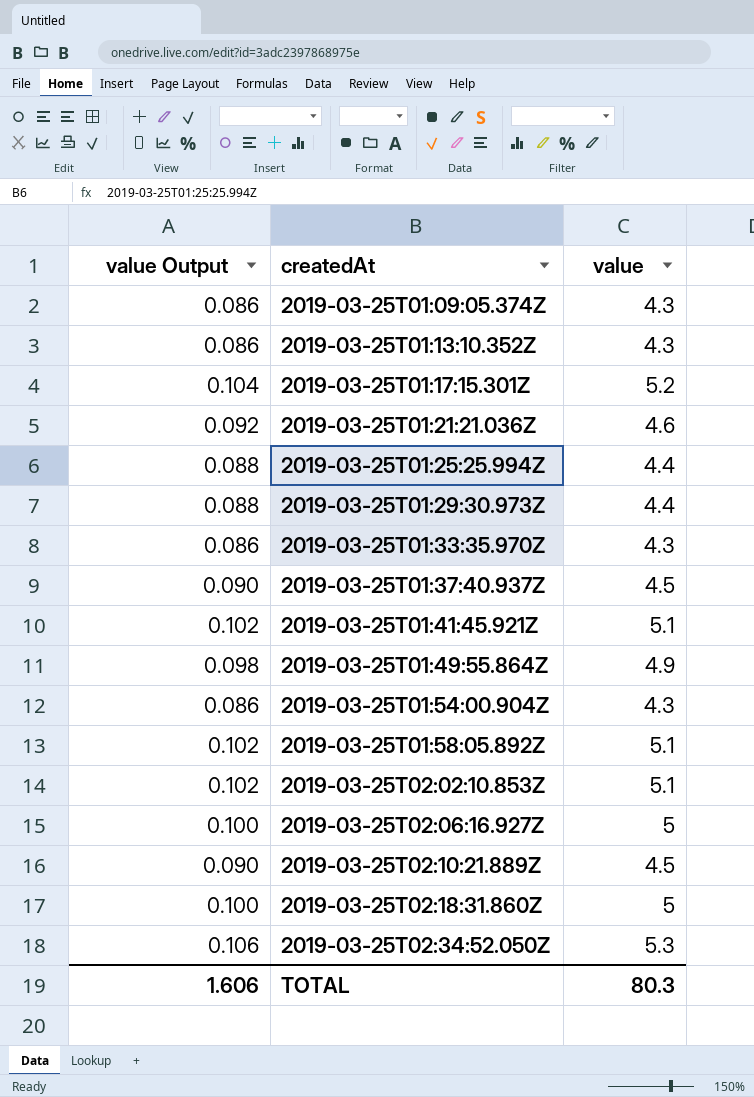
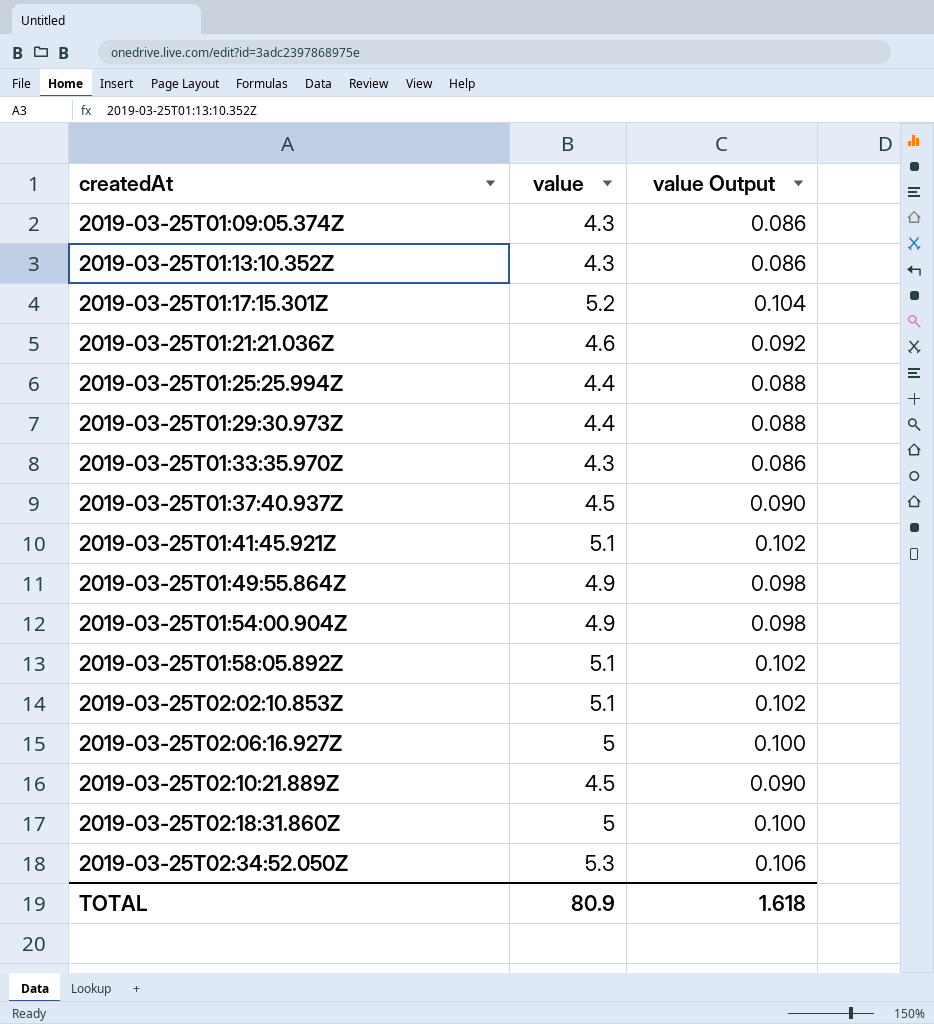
column value Output | position: 1 -> 3
2019-03-25T01:54:00.904Z | value: 4.3 -> 4.9
2019-03-25T01:54:00.904Z | value Output: 0.086 -> 0.098
TOTAL | value: 80.3 -> 80.9
TOTAL | value Output: 1.606 -> 1.618

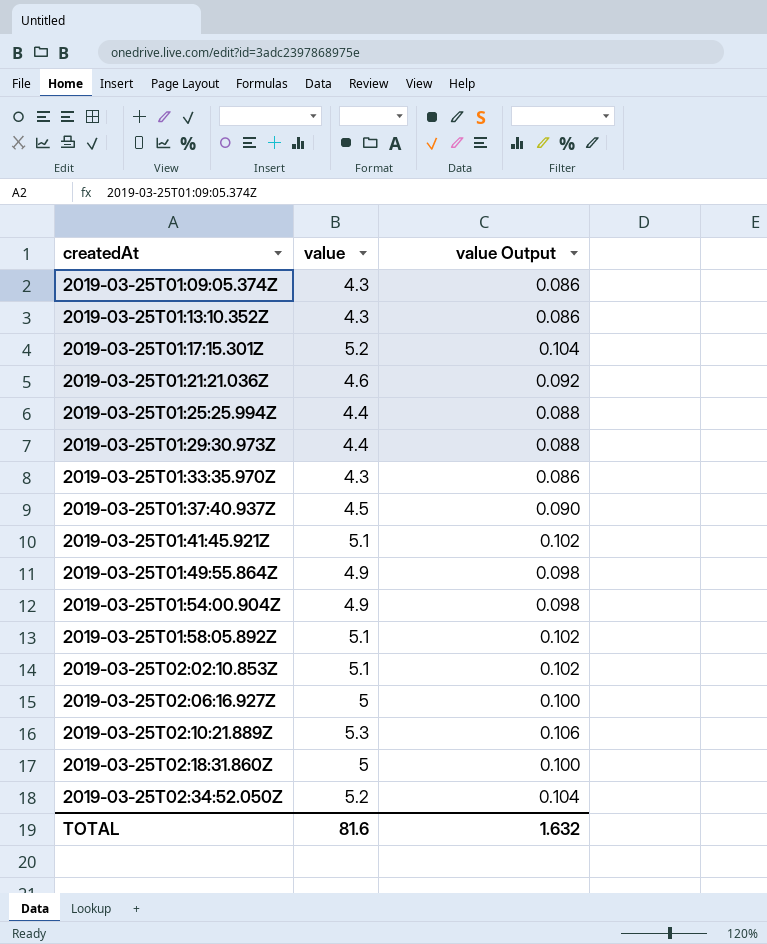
2019-03-25T02:10:21.889Z | value: 4.5 -> 5.3
2019-03-25T02:10:21.889Z | value Output: 0.090 -> 0.106
2019-03-25T02:34:52.050Z | value: 5.3 -> 5.2
2019-03-25T02:34:52.050Z | value Output: 0.106 -> 0.104
TOTAL | value: 80.9 -> 81.6
TOTAL | value Output: 1.618 -> 1.632

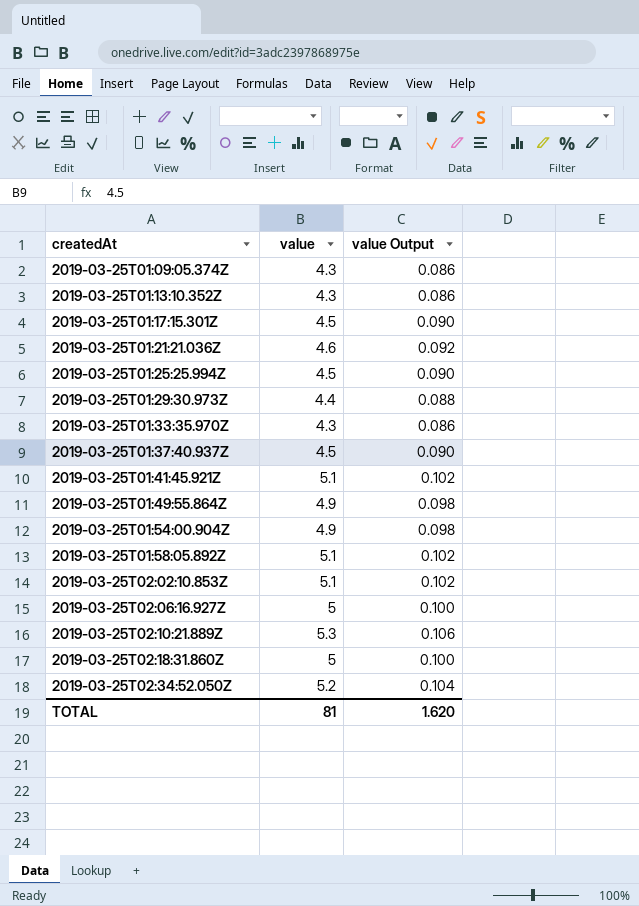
2019-03-25T01:17:15.301Z | value: 5.2 -> 4.5
2019-03-25T01:17:15.301Z | value Output: 0.104 -> 0.090
2019-03-25T01:25:25.994Z | value: 4.4 -> 4.5
2019-03-25T01:25:25.994Z | value Output: 0.088 -> 0.090
TOTAL | value: 81.6 -> 81
TOTAL | value Output: 1.632 -> 1.620

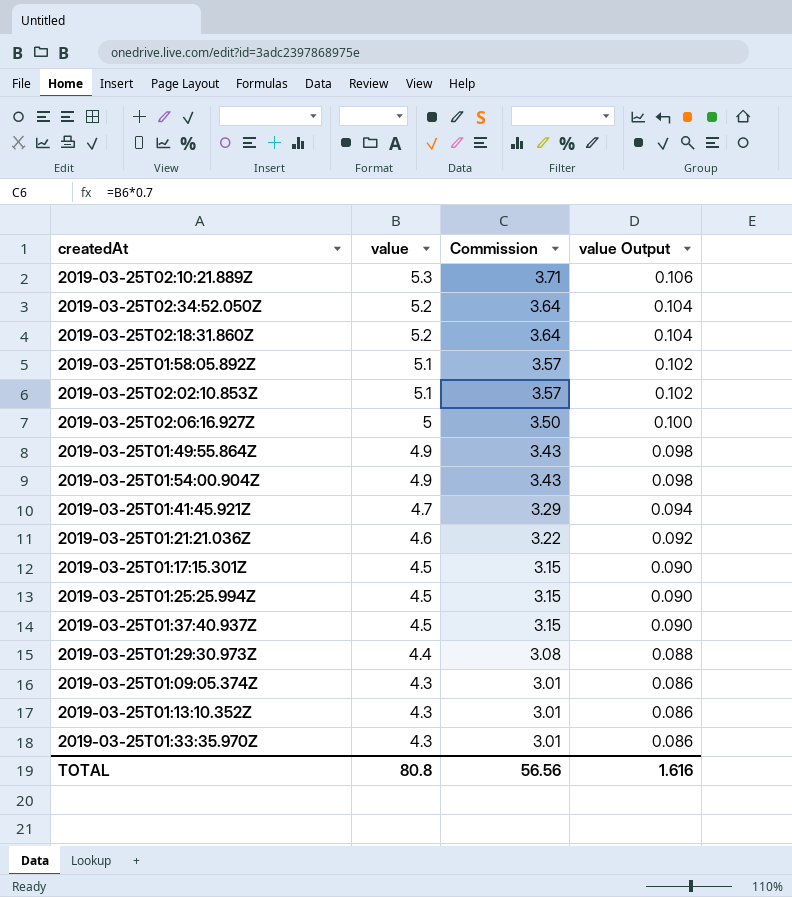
row order: createdAt ascending -> value descending
column Commission | formula: none -> [value] * 0.7
2019-03-25T02:18:31.860Z | value: 5 -> 5.2
2019-03-25T02:18:31.860Z | value Output: 0.100 -> 0.104
2019-03-25T01:41:45.921Z | value: 5.1 -> 4.7
2019-03-25T01:41:45.921Z | value Output: 0.102 -> 0.094
TOTAL | value: 81 -> 80.8
TOTAL | value Output: 1.620 -> 1.616

